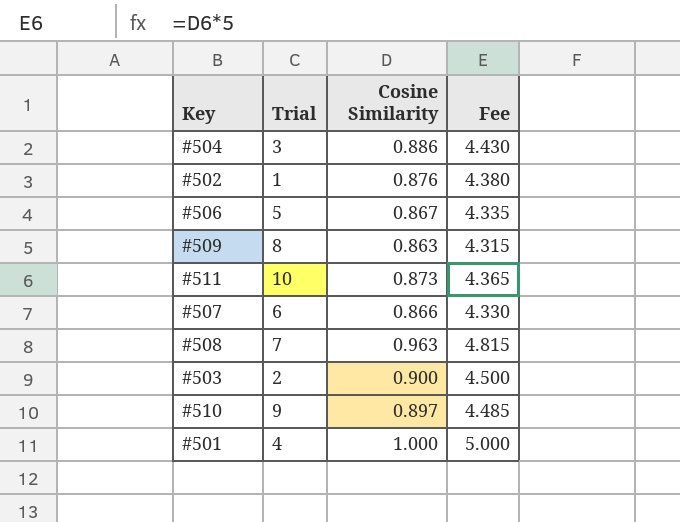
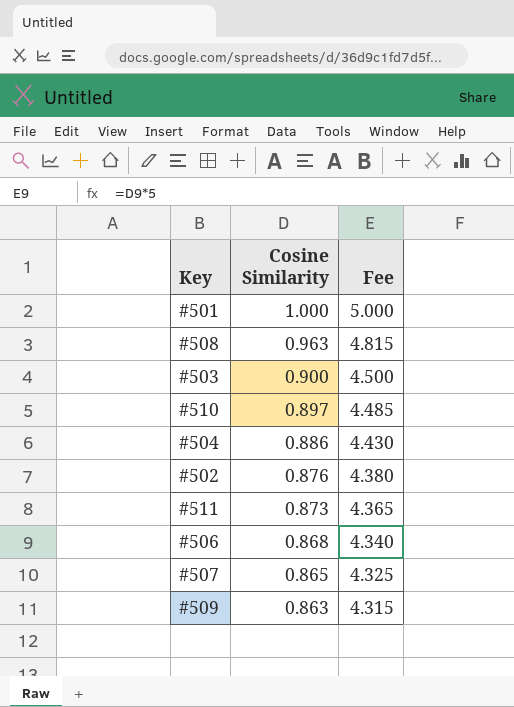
row order: none -> Cosine Similarity descending
column Trial | position: 2 -> none
#506 | Cosine Similarity: 0.867 -> 0.868
#506 | Fee: 4.335 -> 4.340
#507 | Cosine Similarity: 0.866 -> 0.865
#507 | Fee: 4.330 -> 4.325

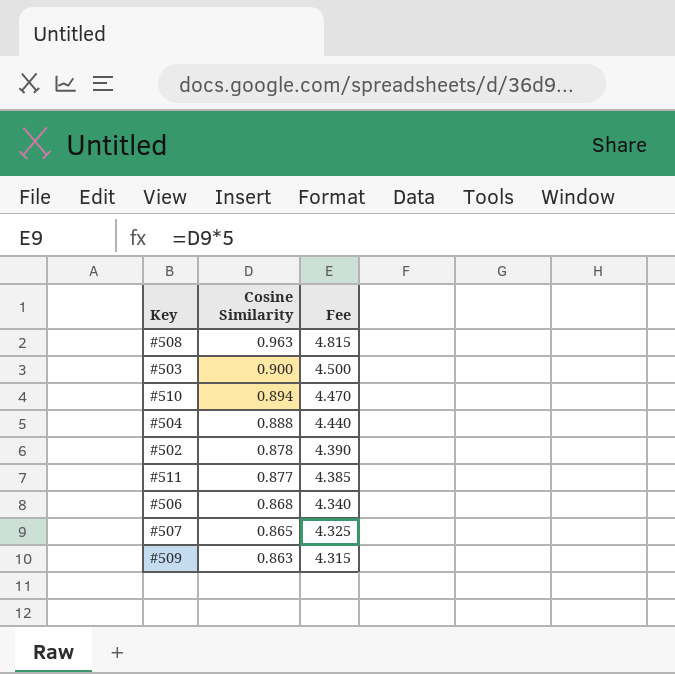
row #501: 1.000 | 5.000 -> none
#510 | Cosine Similarity: 0.897 -> 0.894
#510 | Fee: 4.485 -> 4.470
#504 | Cosine Similarity: 0.886 -> 0.888
#504 | Fee: 4.430 -> 4.440
#502 | Cosine Similarity: 0.876 -> 0.878
#502 | Fee: 4.380 -> 4.390
#511 | Cosine Similarity: 0.873 -> 0.877
#511 | Fee: 4.365 -> 4.385

